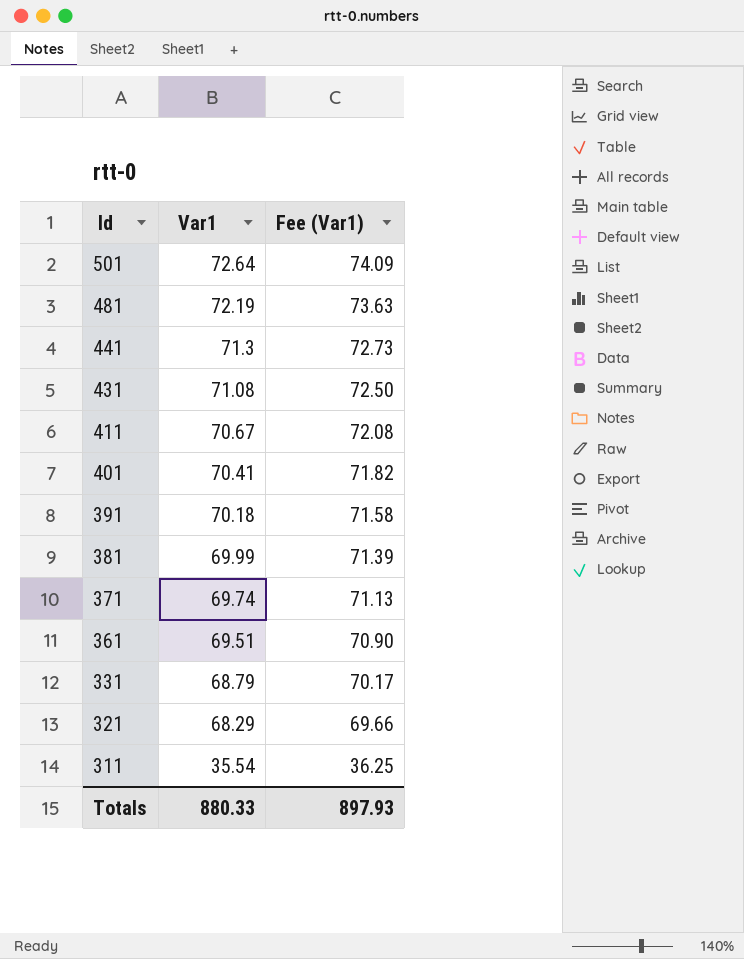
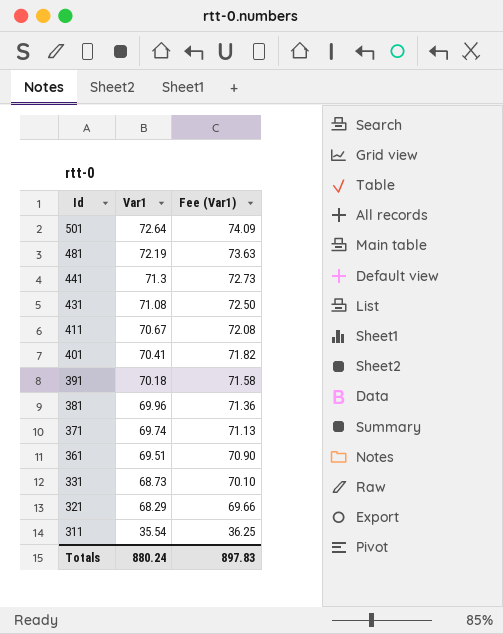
381 | Var1: 69.99 -> 69.96
381 | Fee (Var1): 71.39 -> 71.36
331 | Var1: 68.79 -> 68.73
331 | Fee (Var1): 70.17 -> 70.10
Totals | Var1: 880.33 -> 880.24
Totals | Fee (Var1): 897.93 -> 897.83

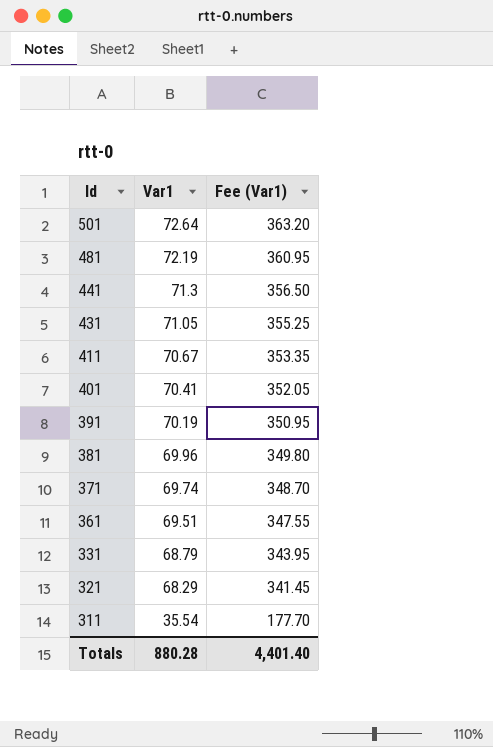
column Fee (Var1) | formula: [Var1] * 1.02 -> [Var1] * 5
431 | Var1: 71.08 -> 71.05
391 | Var1: 70.18 -> 70.19
331 | Var1: 68.73 -> 68.79
Totals | Var1: 880.24 -> 880.28
Totals | Fee (Var1): 897.83 -> 4,401.40

